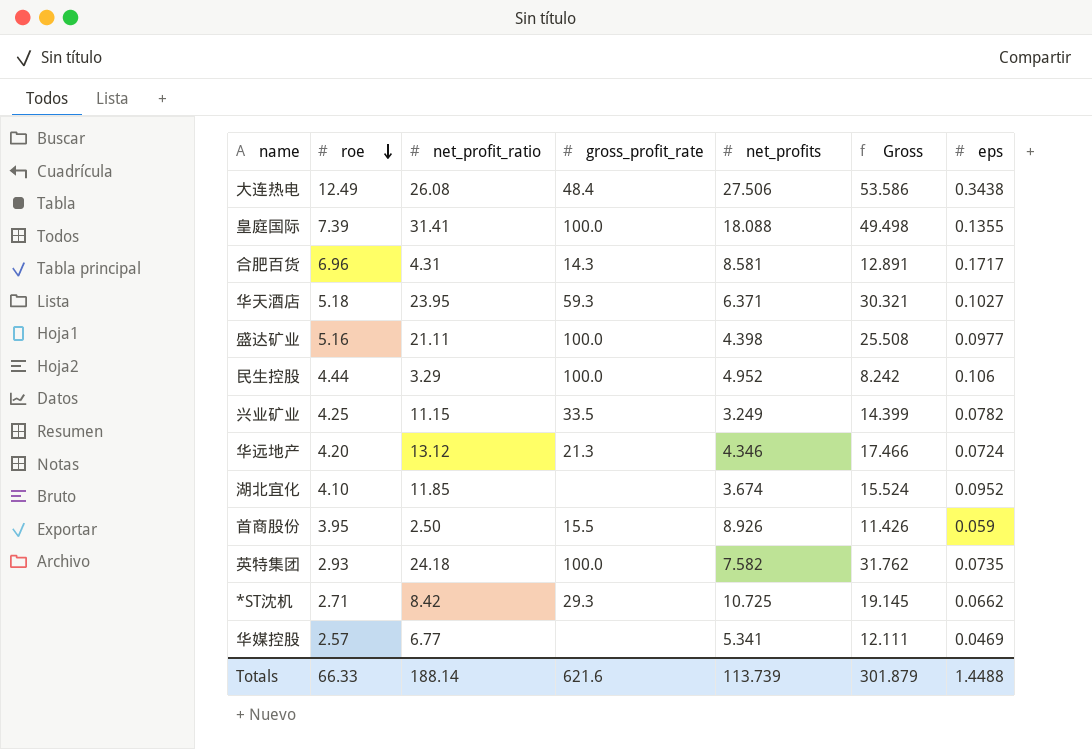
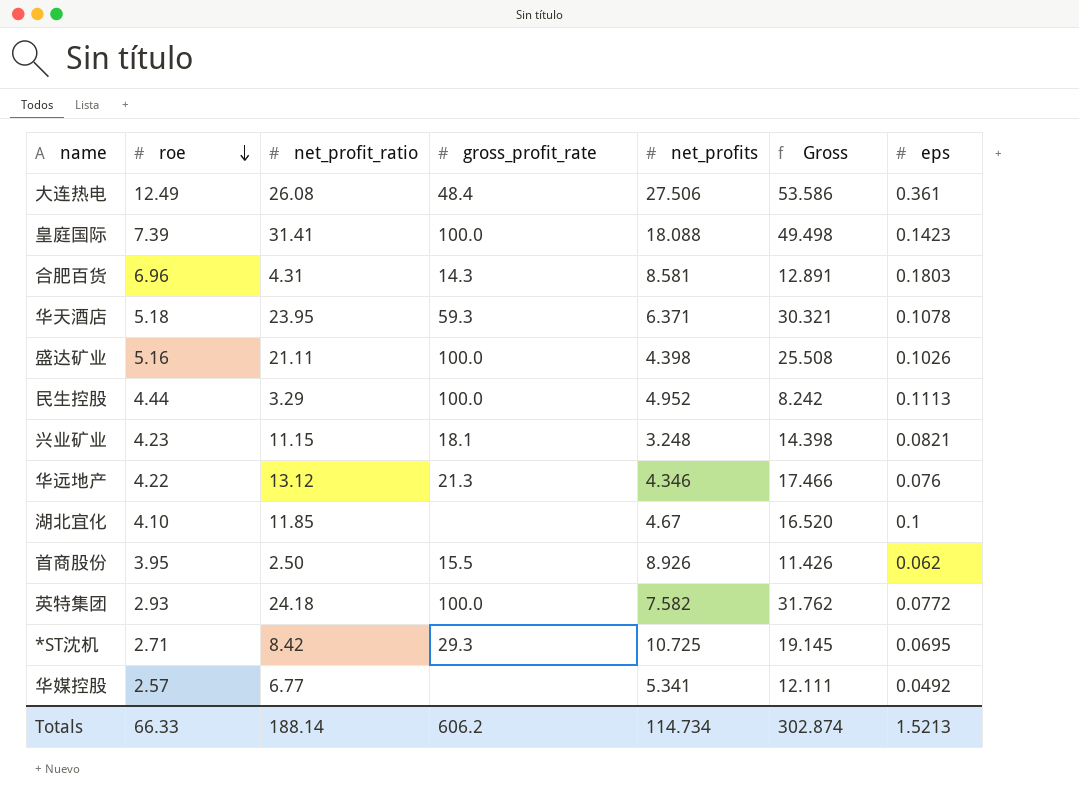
大连热电 | eps: 0.3438 -> 0.361
皇庭国际 | eps: 0.1355 -> 0.1423
合肥百货 | eps: 0.1717 -> 0.1803
华天酒店 | eps: 0.1027 -> 0.1078
盛达矿业 | eps: 0.0977 -> 0.1026
民生控股 | eps: 0.106 -> 0.1113
兴业矿业 | roe: 4.25 -> 4.23
兴业矿业 | gross_profit_rate: 33.5 -> 18.1
兴业矿业 | net_profits: 3.249 -> 3.248
兴业矿业 | Gross: 14.399 -> 14.398
兴业矿业 | eps: 0.0782 -> 0.0821
华远地产 | roe: 4.20 -> 4.22
华远地产 | eps: 0.0724 -> 0.076
湖北宜化 | net_profits: 3.674 -> 4.67
湖北宜化 | Gross: 15.524 -> 16.520
湖北宜化 | eps: 0.0952 -> 0.1
首商股份 | eps: 0.059 -> 0.062
英特集团 | eps: 0.0735 -> 0.0772
*ST沈机 | eps: 0.0662 -> 0.0695
华媒控股 | eps: 0.0469 -> 0.0492
Totals | gross_profit_rate: 621.6 -> 606.2
Totals | net_profits: 113.739 -> 114.734
Totals | Gross: 301.879 -> 302.874
Totals | eps: 1.4488 -> 1.5213

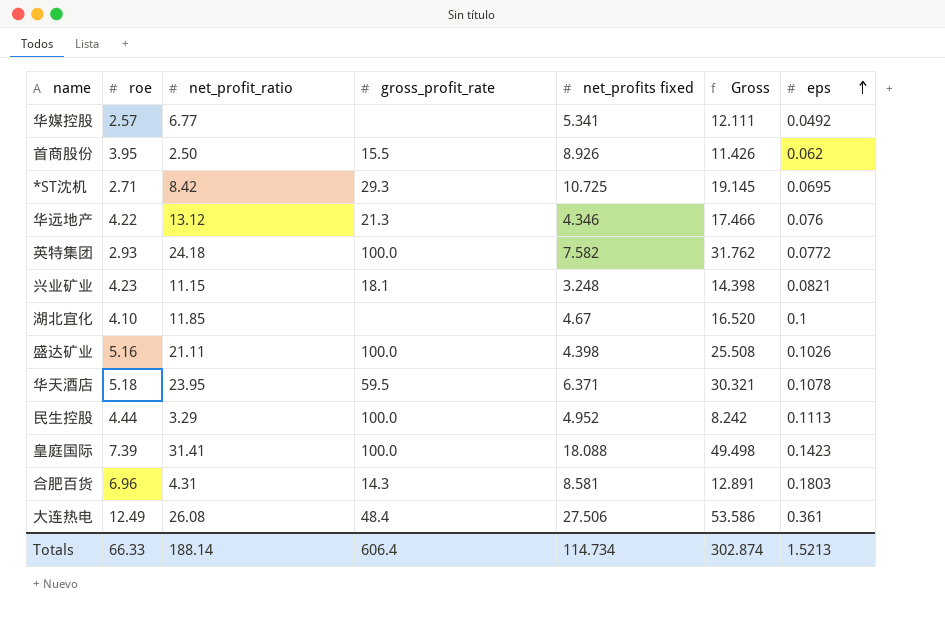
row order: roe descending -> eps ascending
column name: net_profits -> net_profits fixed
华天酒店 | gross_profit_rate: 59.3 -> 59.5
Totals | gross_profit_rate: 606.2 -> 606.4

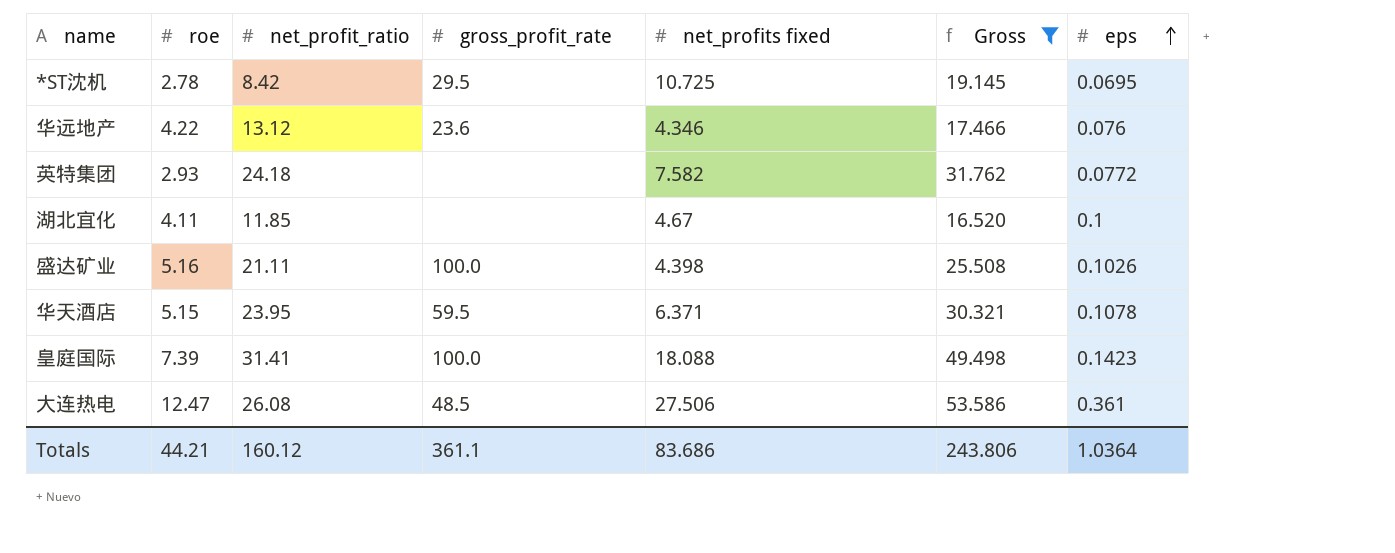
filter: none -> Gross >= 16.520
*ST沈机 | roe: 2.71 -> 2.78
*ST沈机 | gross_profit_rate: 29.3 -> 29.5
华远地产 | gross_profit_rate: 21.3 -> 23.6
英特集团 | gross_profit_rate: 100.0 -> none
湖北宜化 | roe: 4.10 -> 4.11
华天酒店 | roe: 5.18 -> 5.15
大连热电 | roe: 12.49 -> 12.47
大连热电 | gross_profit_rate: 48.4 -> 48.5
Totals | roe: 66.33 -> 44.21
Totals | net_profit_ratio: 188.14 -> 160.12
Totals | gross_profit_rate: 606.4 -> 361.1
Totals | net_profits fixed: 114.734 -> 83.686
Totals | Gross: 302.874 -> 243.806
Totals | eps: 1.5213 -> 1.0364

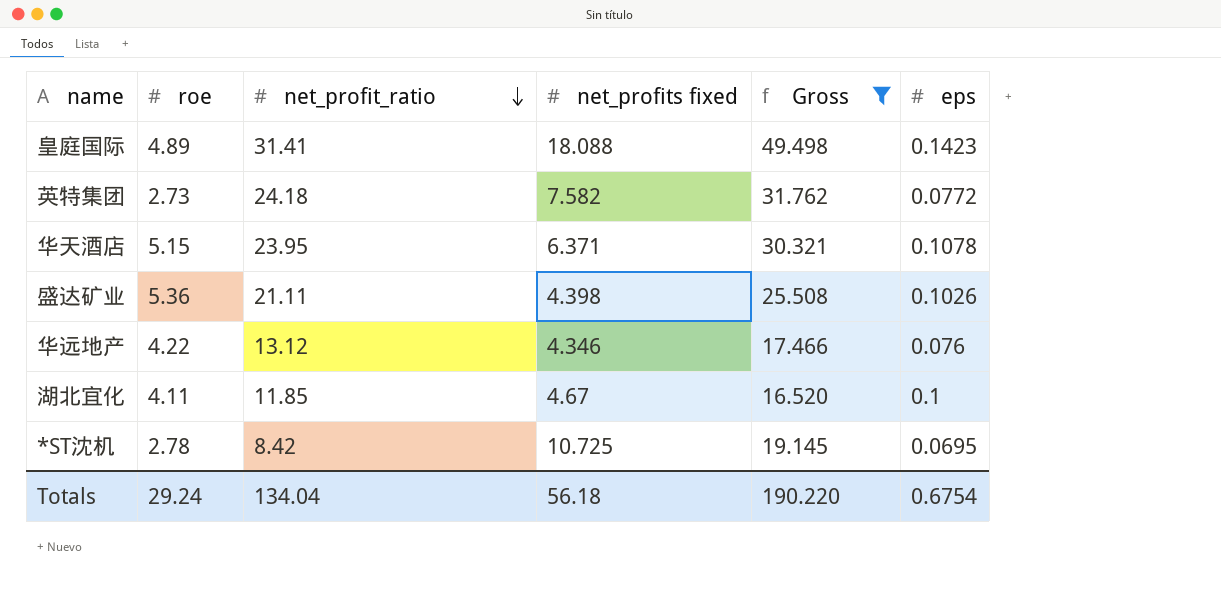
row order: eps ascending -> net_profit_ratio descending
column gross_profit_rate | position: 4 -> none
row 大连热电: 12.47 | 26.08 | 48.5 | 27.506 | 53.586 | 0.361 -> none
皇庭国际 | roe: 7.39 -> 4.89
英特集团 | roe: 2.93 -> 2.73
盛达矿业 | roe: 5.16 -> 5.36
Totals | roe: 44.21 -> 29.24
Totals | net_profit_ratio: 160.12 -> 134.04
Totals | net_profits fixed: 83.686 -> 56.18
Totals | Gross: 243.806 -> 190.220
Totals | eps: 1.0364 -> 0.6754

